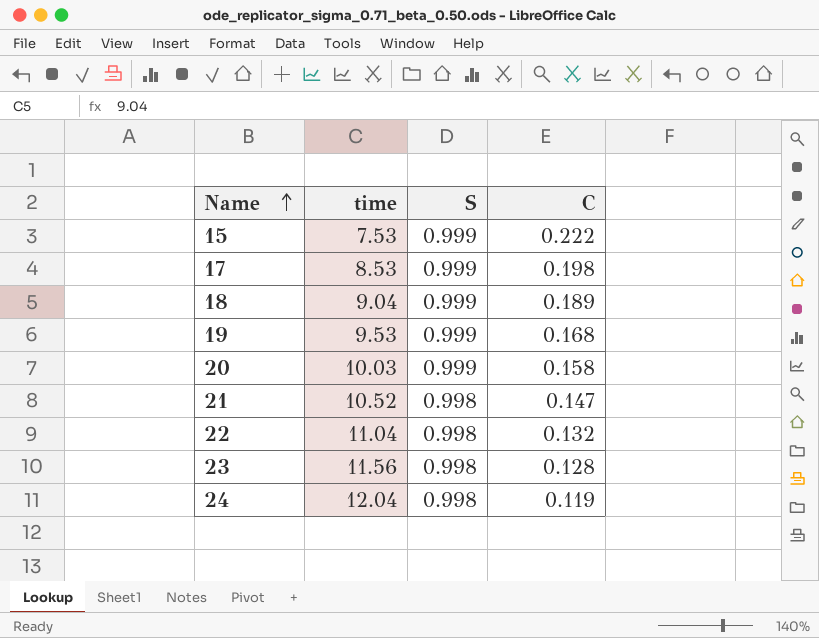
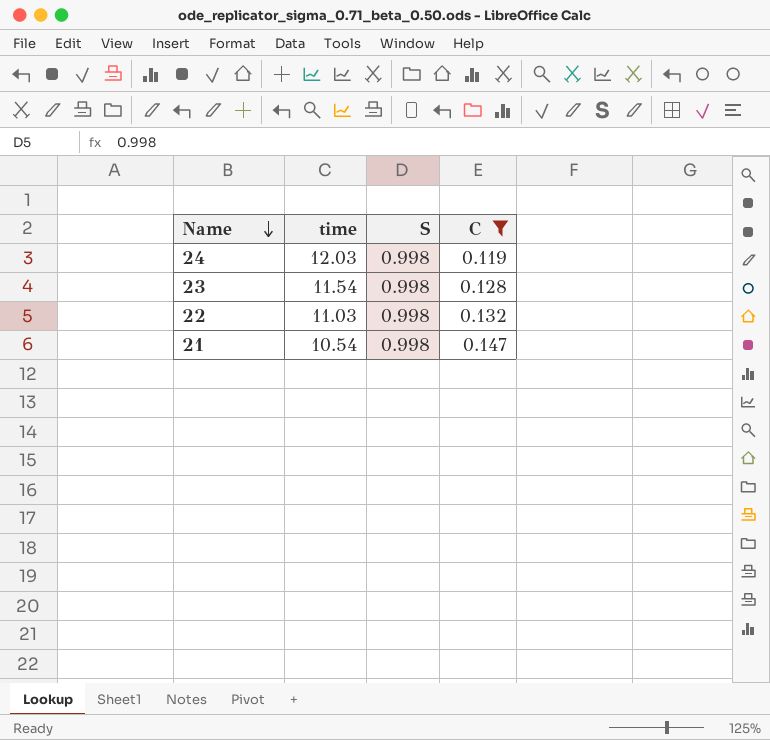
filter: none -> C <= 0.147
row order: Name ascending -> Name descending
24 | time: 12.04 -> 12.03
23 | time: 11.56 -> 11.54
22 | time: 11.04 -> 11.03
21 | time: 10.52 -> 10.54

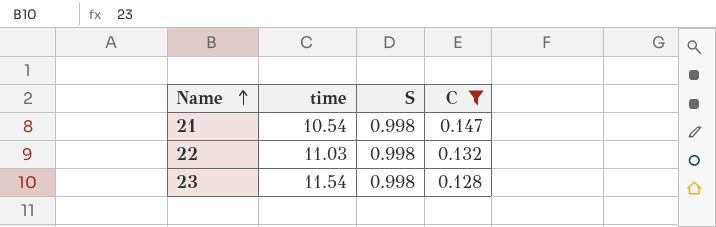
row order: Name descending -> Name ascending
row 24: 12.03 | 0.998 | 0.119 -> none

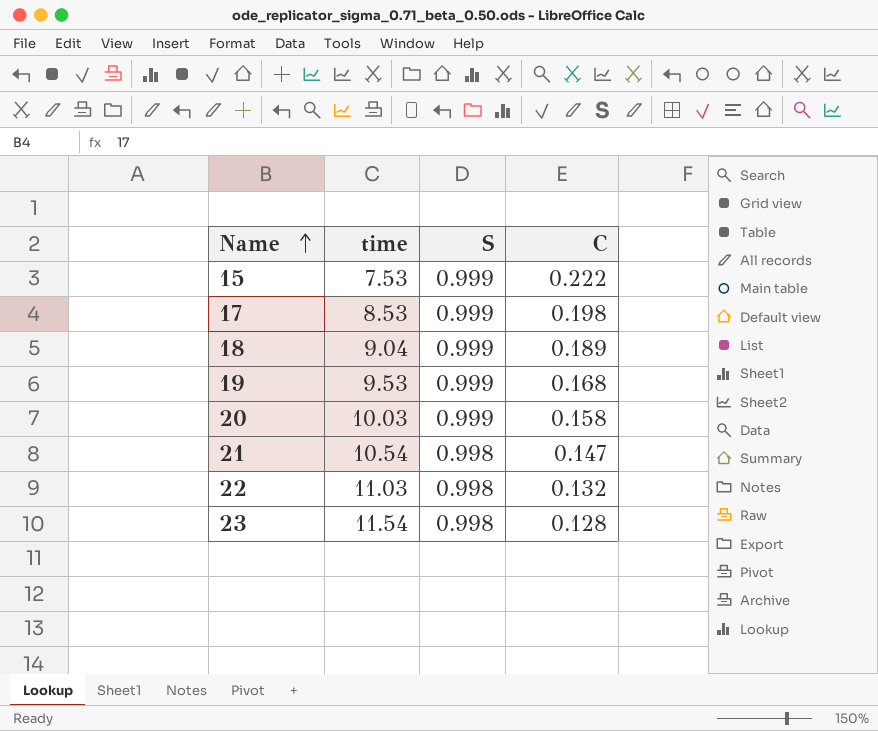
filter: C <= 0.147 -> none

